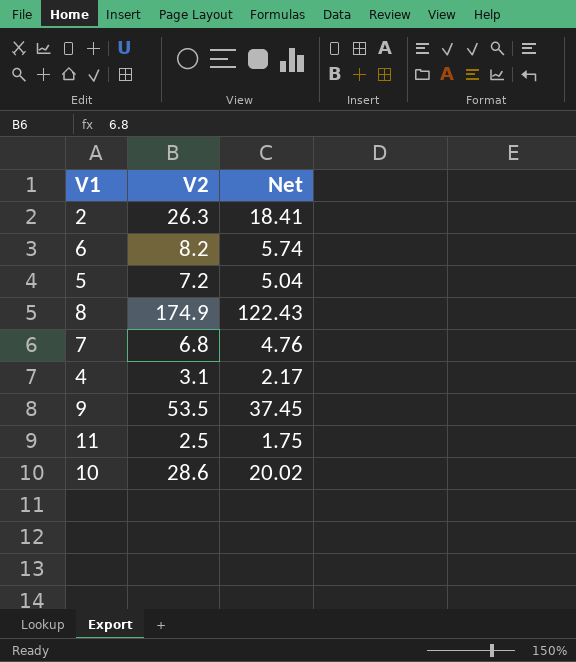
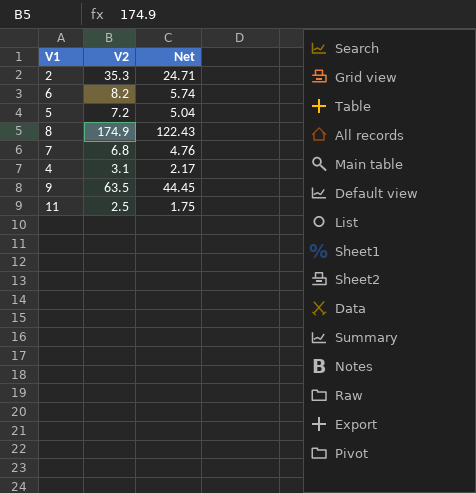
row 10: 28.6 | 20.02 -> none
2 | V2: 26.3 -> 35.3
2 | Net: 18.41 -> 24.71
9 | V2: 53.5 -> 63.5
9 | Net: 37.45 -> 44.45

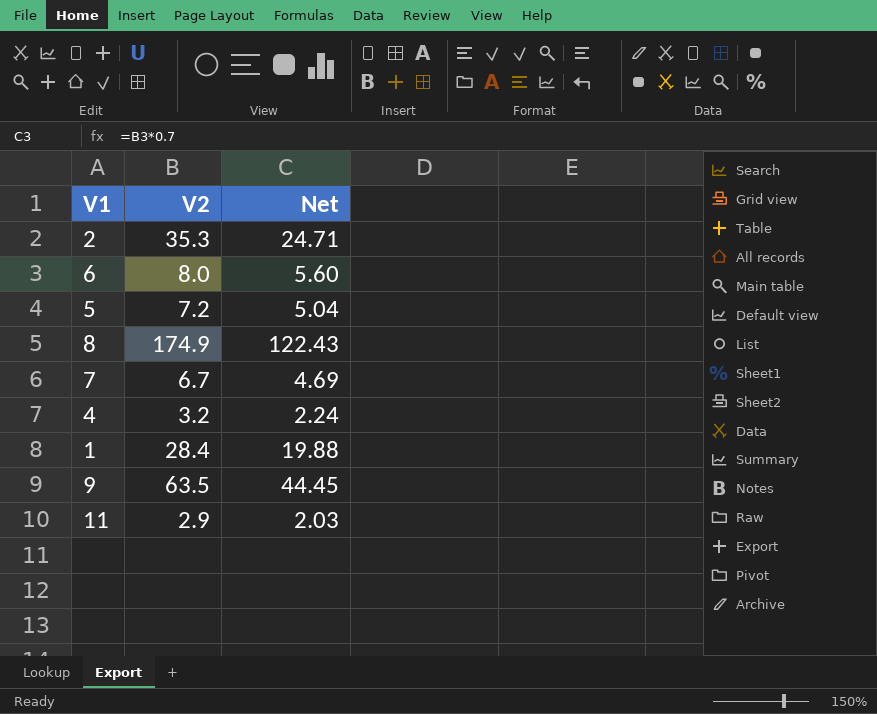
6 | V2: 8.2 -> 8.0
6 | Net: 5.74 -> 5.60
7 | V2: 6.8 -> 6.7
7 | Net: 4.76 -> 4.69
4 | V2: 3.1 -> 3.2
4 | Net: 2.17 -> 2.24
row 1: none -> 28.4 | 19.88
11 | V2: 2.5 -> 2.9
11 | Net: 1.75 -> 2.03

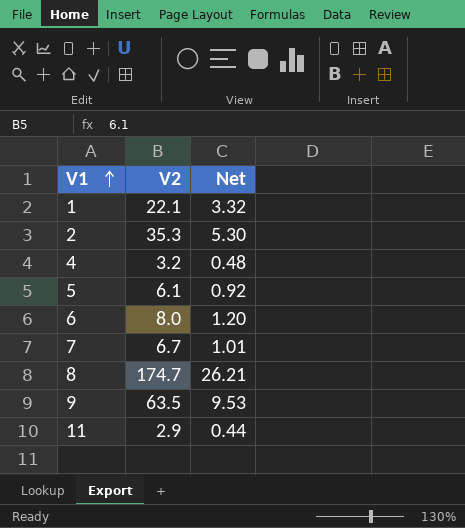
row order: none -> V1 ascending
column Net | formula: [V2] * 0.7 -> [V2] * 0.15
1 | V2: 28.4 -> 22.1
5 | V2: 7.2 -> 6.1
8 | V2: 174.9 -> 174.7

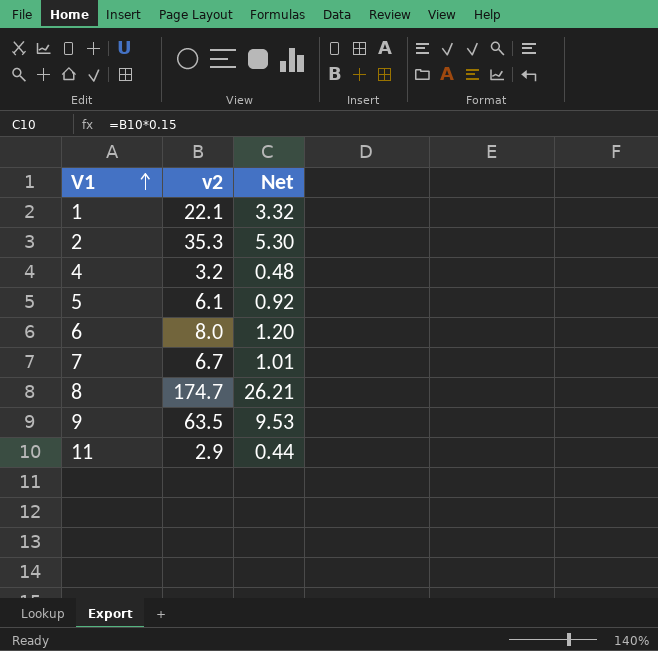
column name: V2 -> v2

